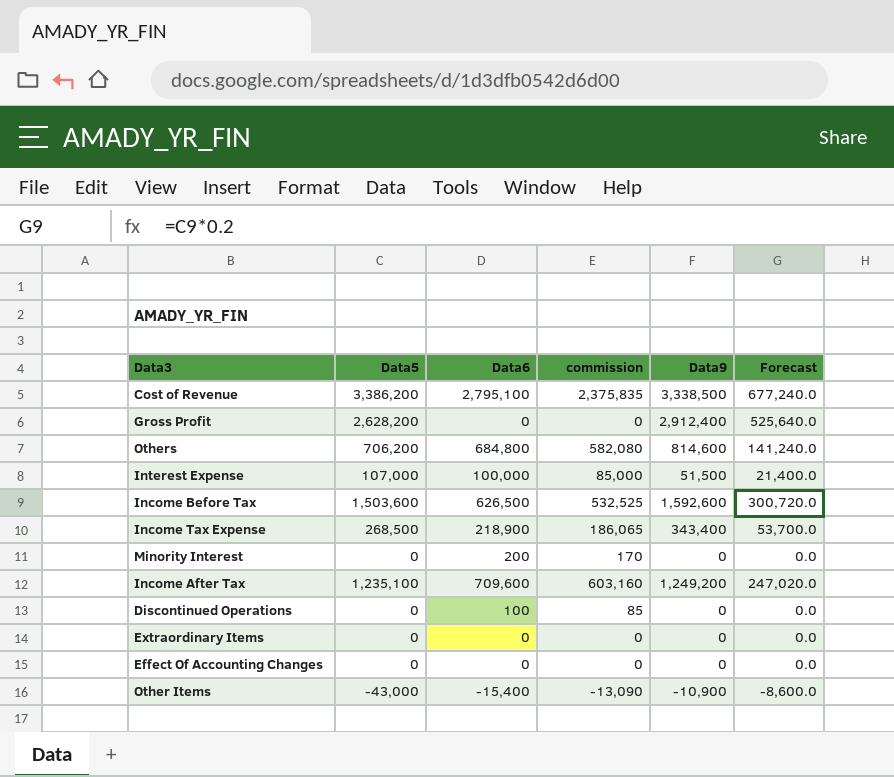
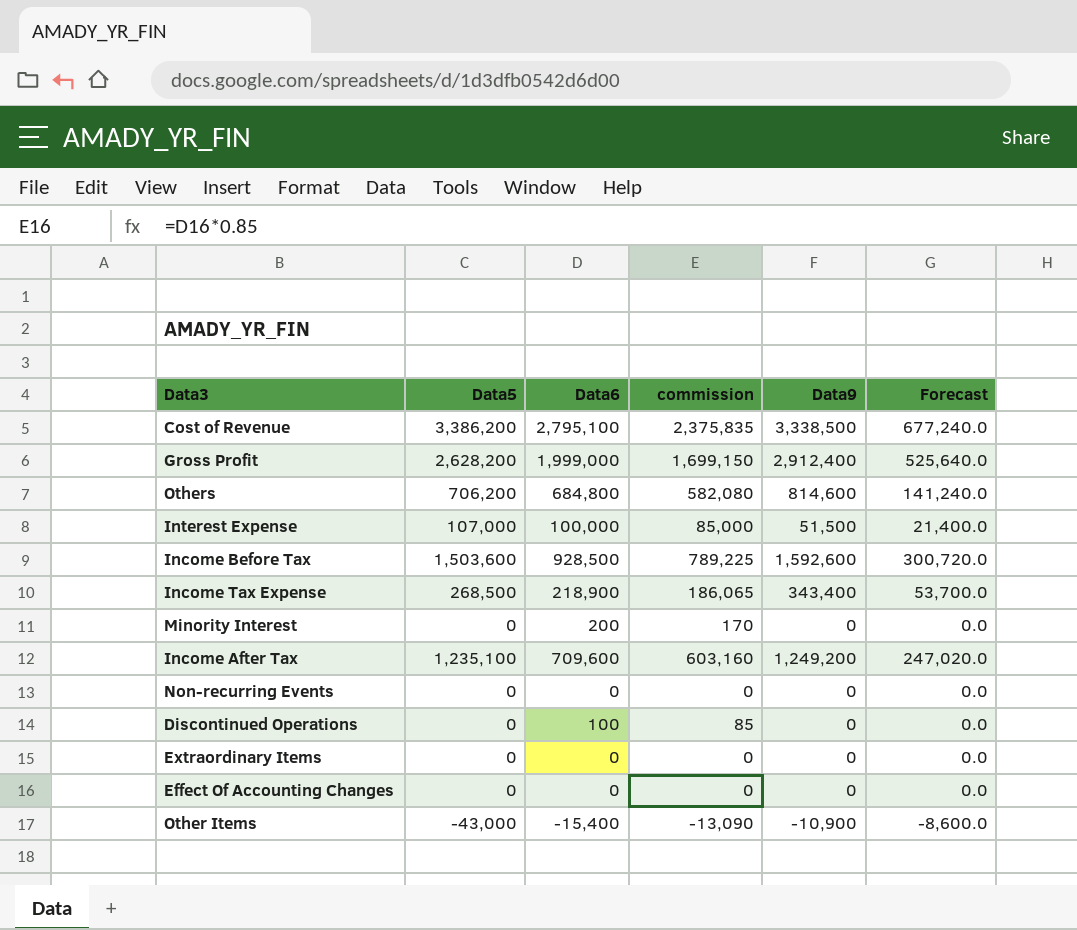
Gross Profit | Data6: 0 -> 1,999,000
Gross Profit | commission: 0 -> 1,699,150
Income Before Tax | Data6: 626,500 -> 928,500
Income Before Tax | commission: 532,525 -> 789,225
row Non-recurring Events: none -> 0 | 0 | 0 | 0 | 0.0

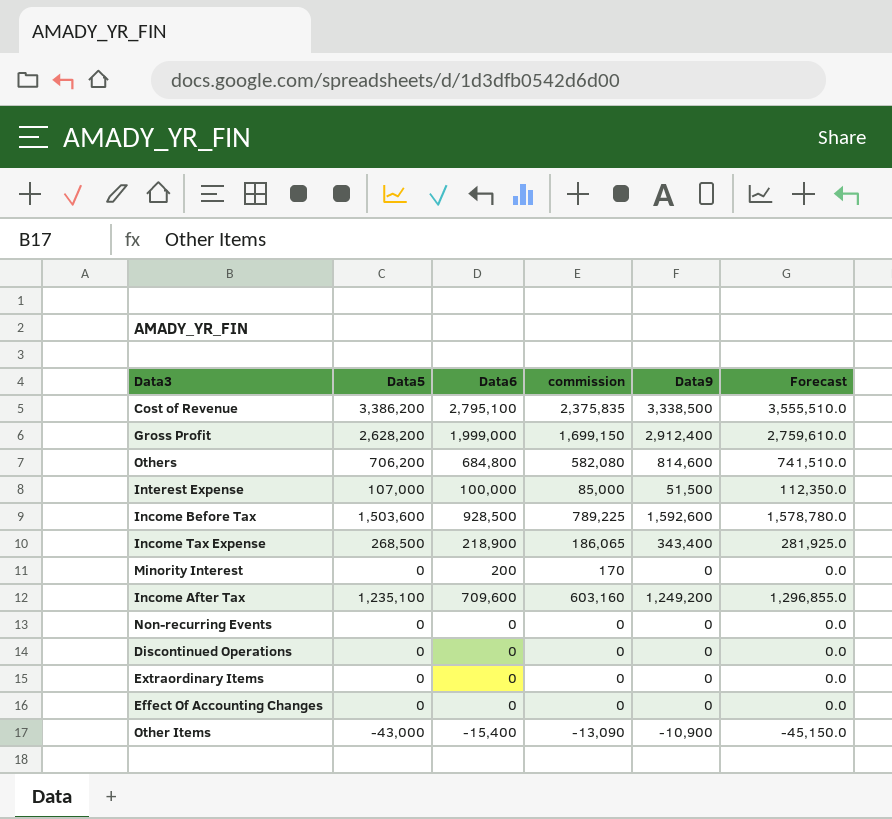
column Forecast | formula: [Data5] * 0.2 -> [Data5] * 1.05
Discontinued Operations | Data6: 100 -> 0
Discontinued Operations | commission: 85 -> 0

